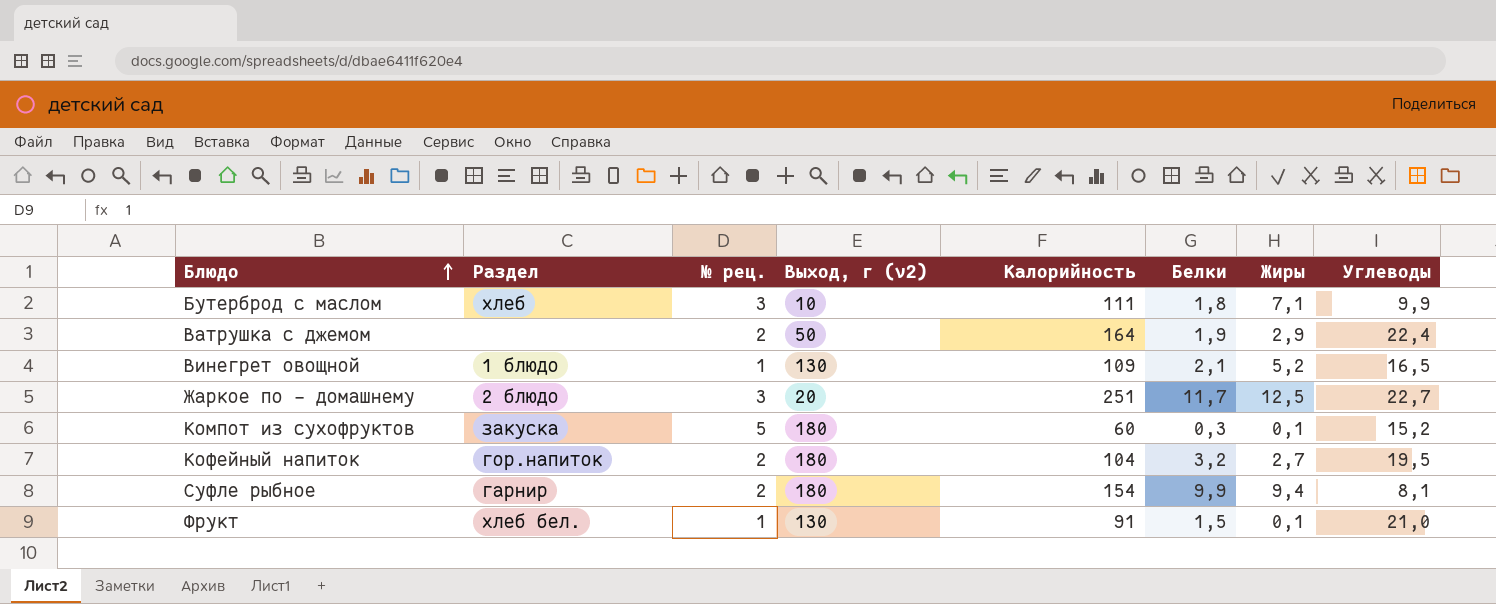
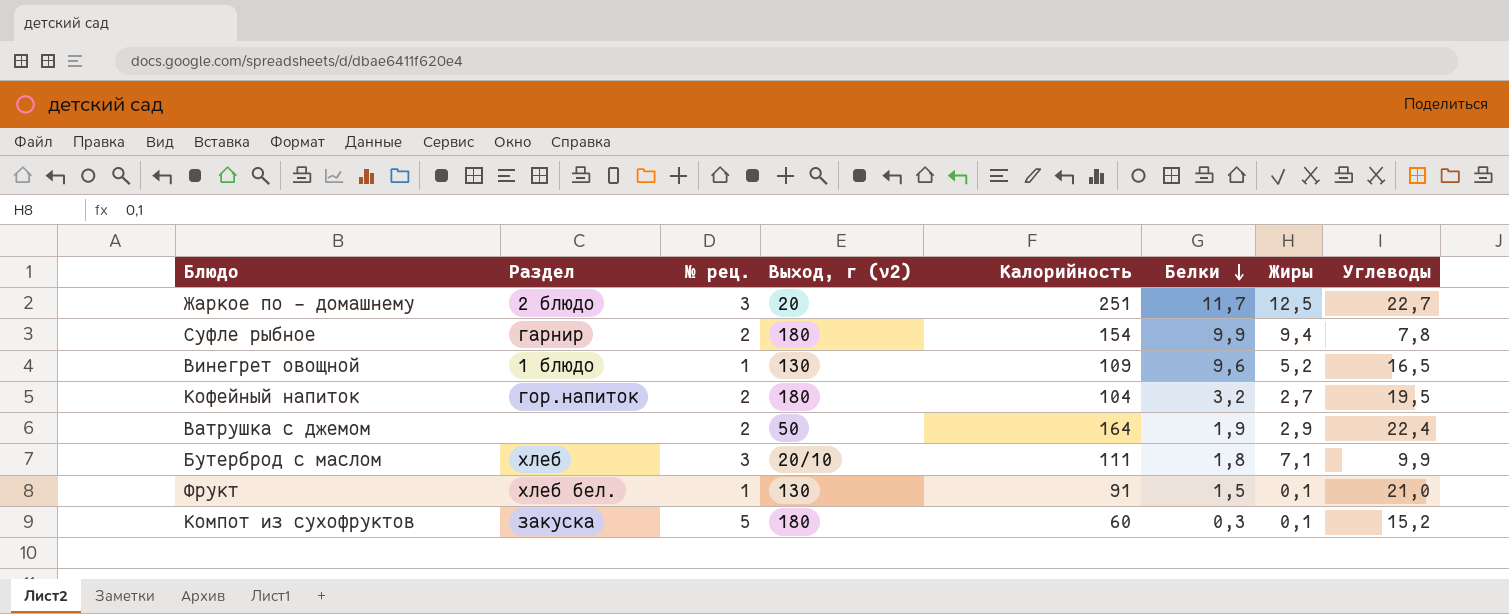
row order: Блюдо ascending -> Белки descending
Суфле рыбное | Углеводы: 8,1 -> 7,8
Винегрет овощной | Белки: 2,1 -> 9,6
Бутерброд с маслом | Выход, г (v2): 10 -> 20/10

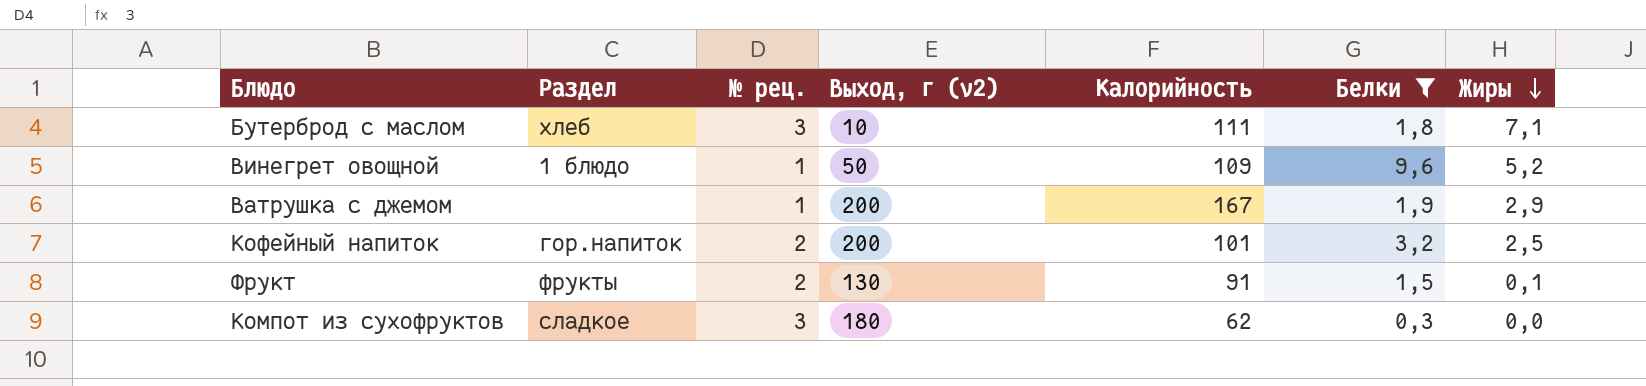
filter: none -> Белки <= 9,6
row order: Белки descending -> Жиры descending
column Углеводы | position: 8 -> none
Бутерброд с маслом | Выход, г (v2): 20/10 -> 10
Винегрет овощной | Выход, г (v2): 130 -> 50
Ватрушка с джемом | № рец.: 2 -> 1
Ватрушка с джемом | Выход, г (v2): 50 -> 200
Ватрушка с джемом | Калорийность: 164 -> 167
Кофейный напиток | Выход, г (v2): 180 -> 200
Кофейный напиток | Калорийность: 104 -> 101
Кофейный напиток | Жиры: 2,7 -> 2,5
Фрукт | Раздел: хлеб бел. -> фрукты
Фрукт | № рец.: 1 -> 2
Компот из сухофруктов | Раздел: закуска -> сладкое
Компот из сухофруктов | № рец.: 5 -> 3
Компот из сухофруктов | Калорийность: 60 -> 62
Компот из сухофруктов | Жиры: 0,1 -> 0,0

